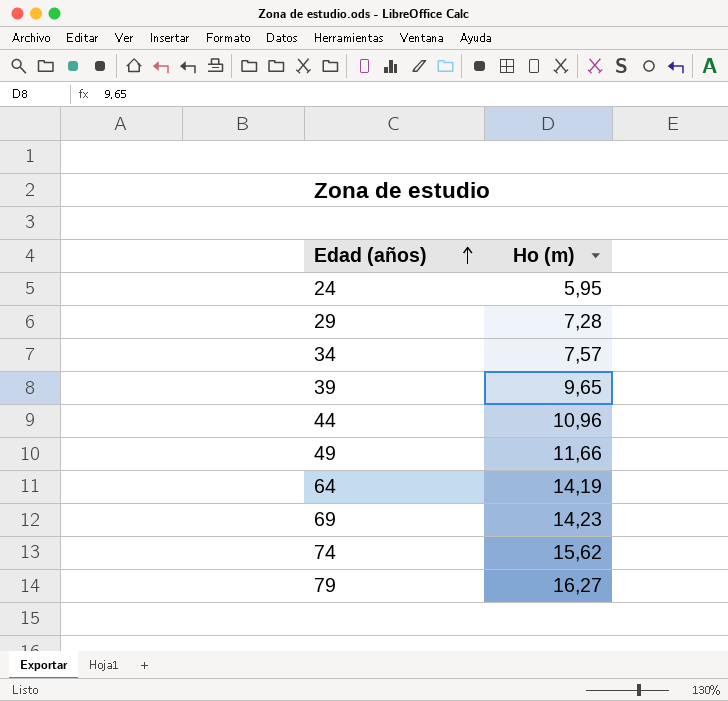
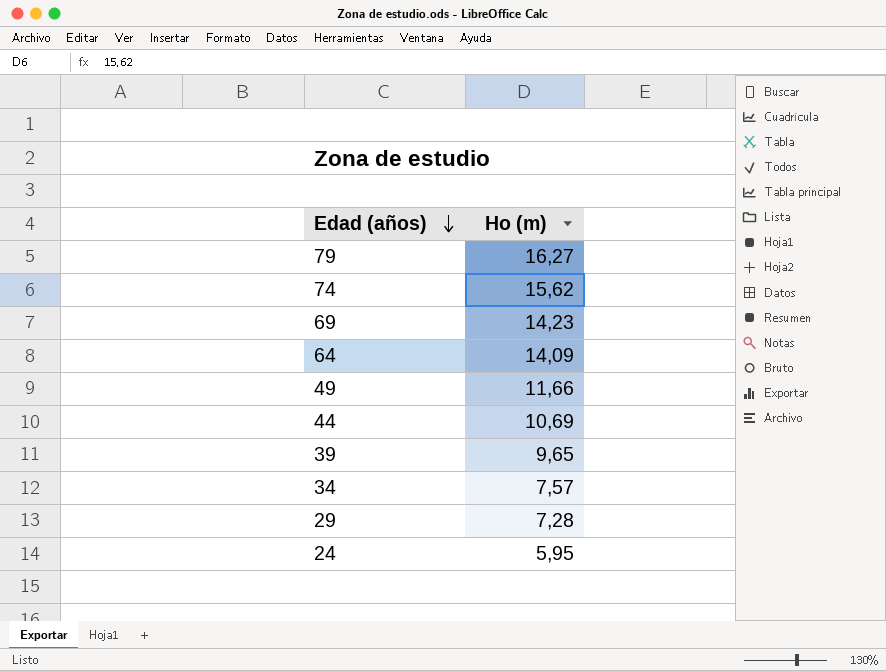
row order: Edad (años) ascending -> Edad (años) descending
64 | Ho (m): 14,19 -> 14,09
44 | Ho (m): 10,96 -> 10,69

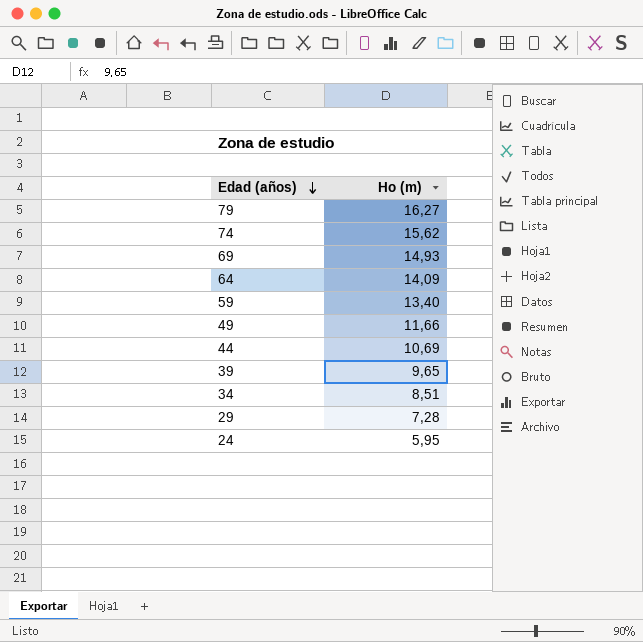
69 | Ho (m): 14,23 -> 14,93
row 59: none -> 13,40
34 | Ho (m): 7,57 -> 8,51

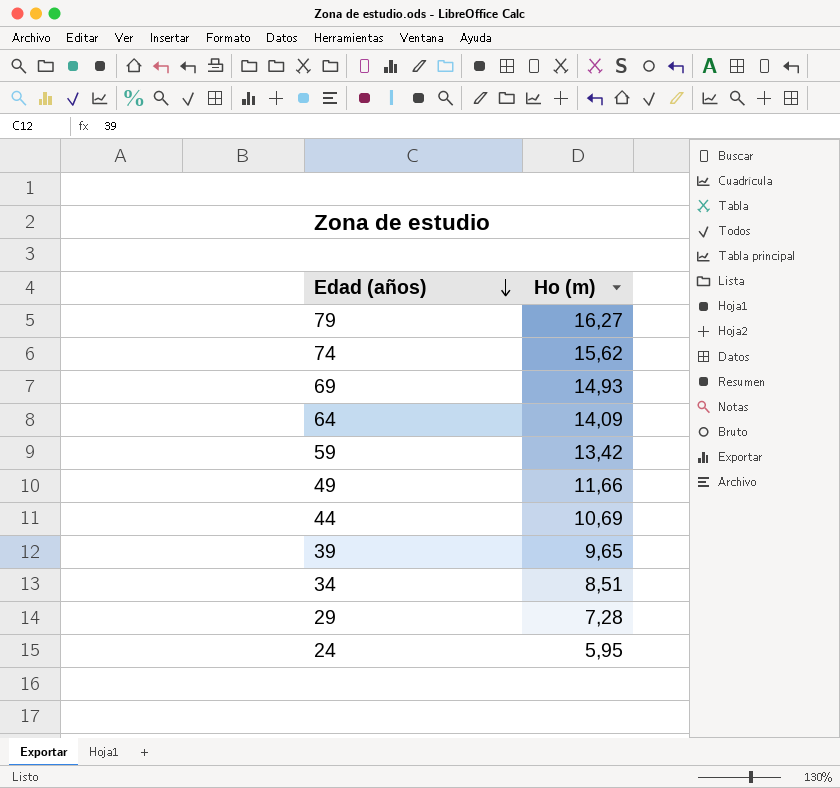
59 | Ho (m): 13,40 -> 13,42

